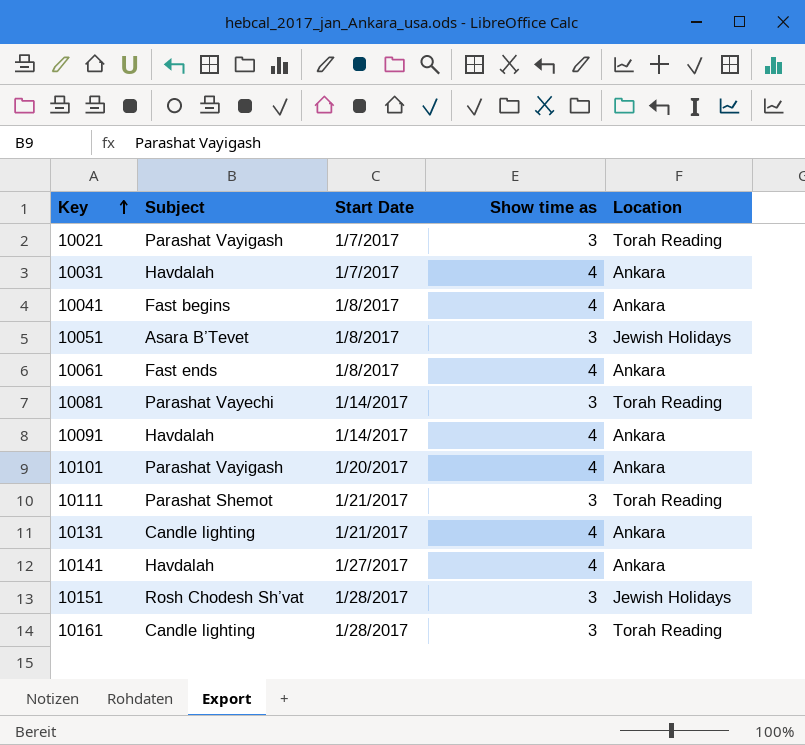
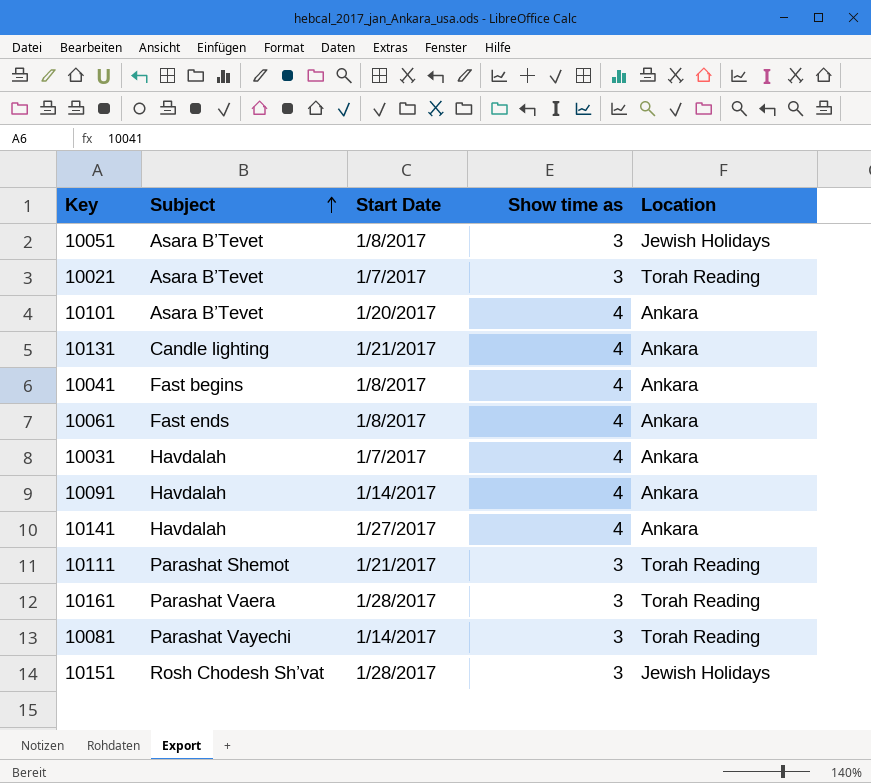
row order: Key ascending -> Subject ascending
10021 | Subject: Parashat Vayigash -> Asara B’Tevet
10101 | Subject: Parashat Vayigash -> Asara B’Tevet
10161 | Subject: Candle lighting -> Parashat Vaera

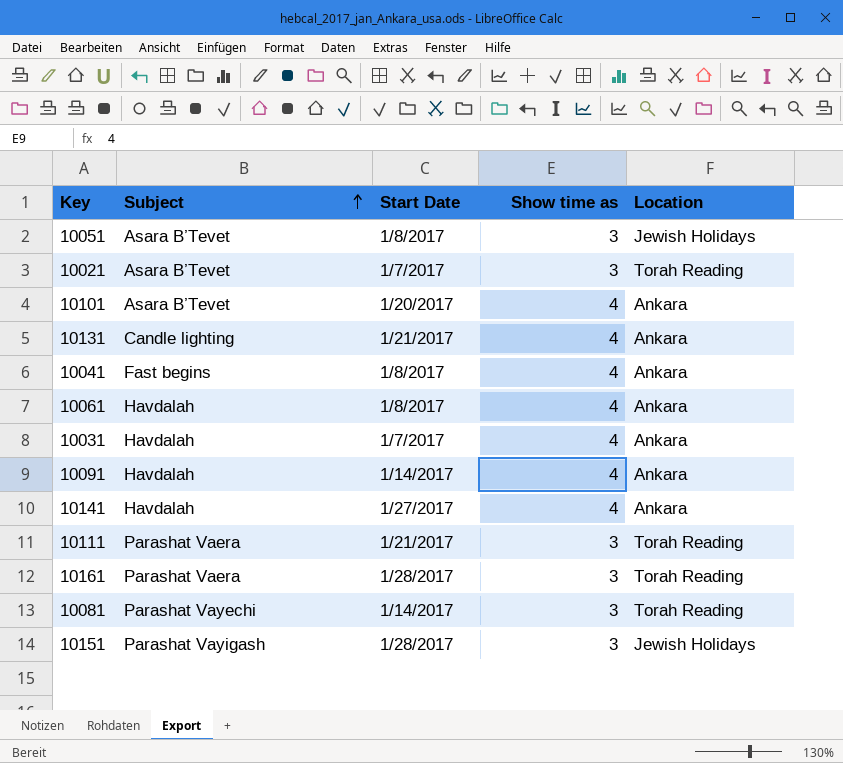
10061 | Subject: Fast ends -> Havdalah
10111 | Subject: Parashat Shemot -> Parashat Vaera
10151 | Subject: Rosh Chodesh Sh’vat -> Parashat Vayigash

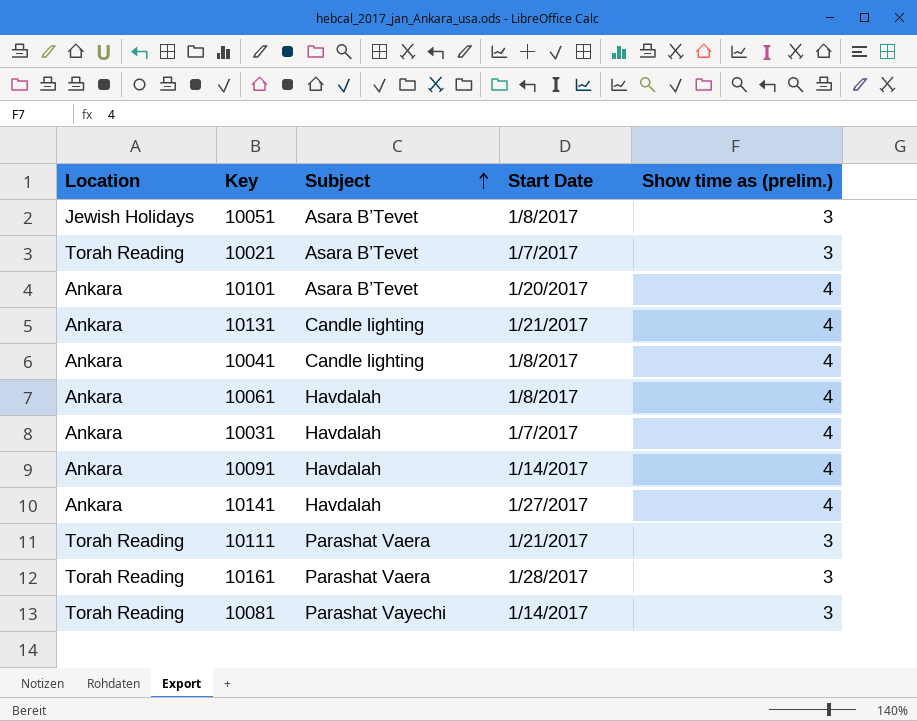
column Location | position: 5 -> 1
column name: Show time as -> Show time as (prelim.)
row 10151: Parashat Vayigash | 1/28/2017 | 3 | Jewish Holidays -> none
10041 | Subject: Fast begins -> Candle lighting

